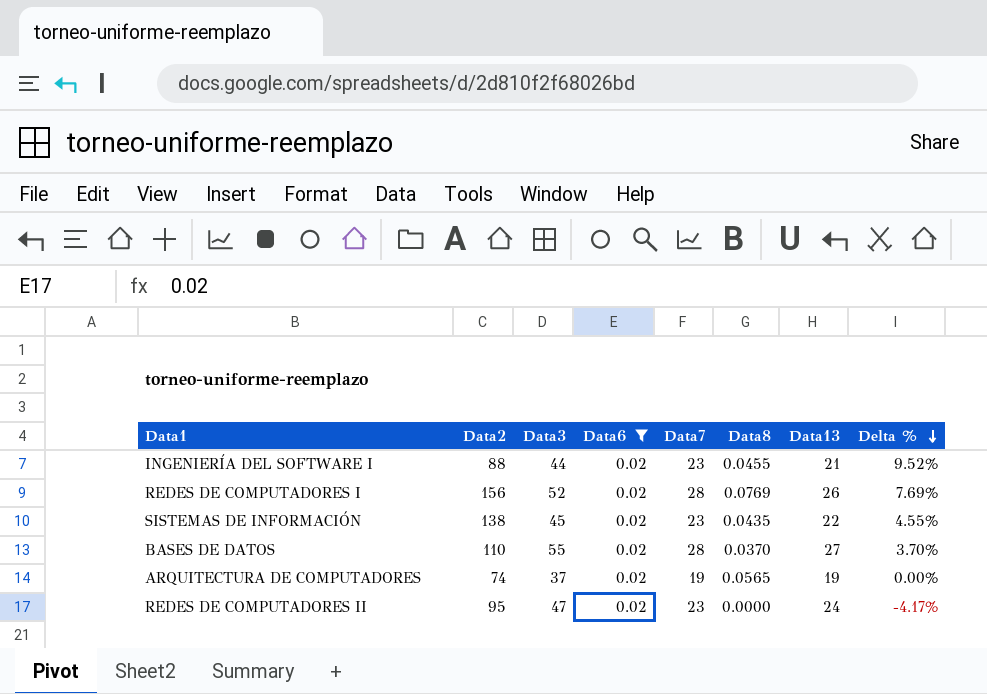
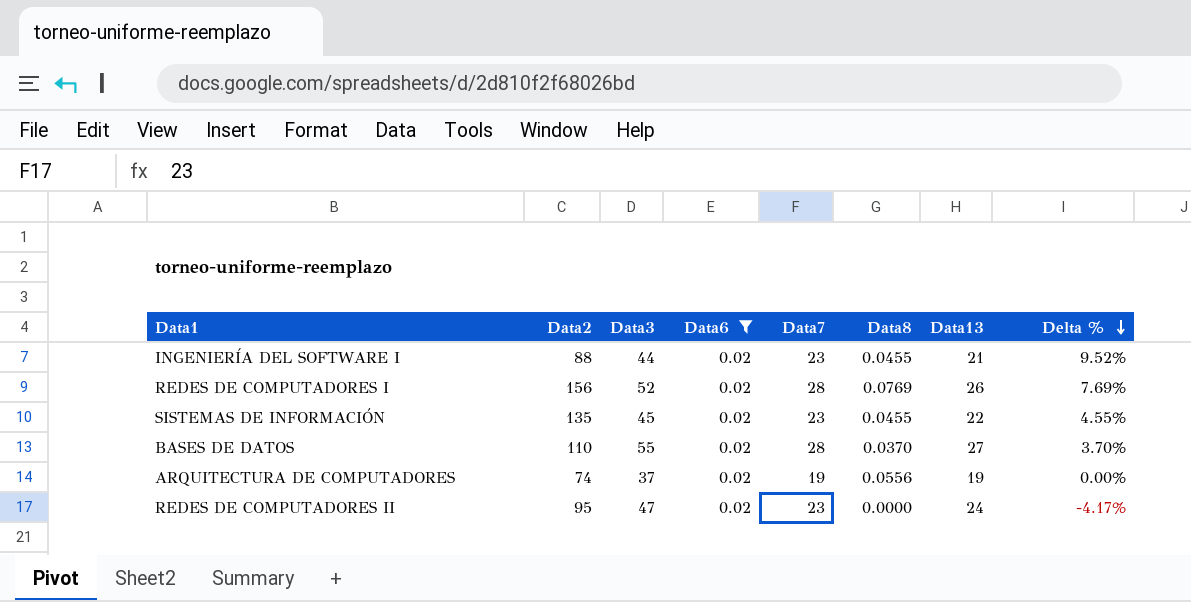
SISTEMAS DE INFORMACIÓN | Data2: 138 -> 135
SISTEMAS DE INFORMACIÓN | Data8: 0.0435 -> 0.0455
ARQUITECTURA DE COMPUTADORES | Data8: 0.0565 -> 0.0556

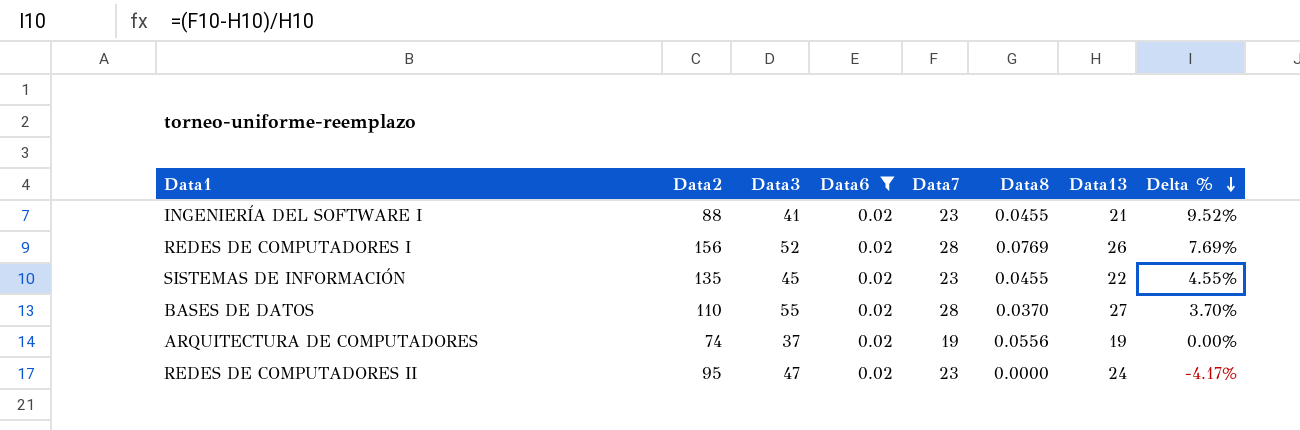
INGENIERÍA DEL SOFTWARE I | Data3: 44 -> 41

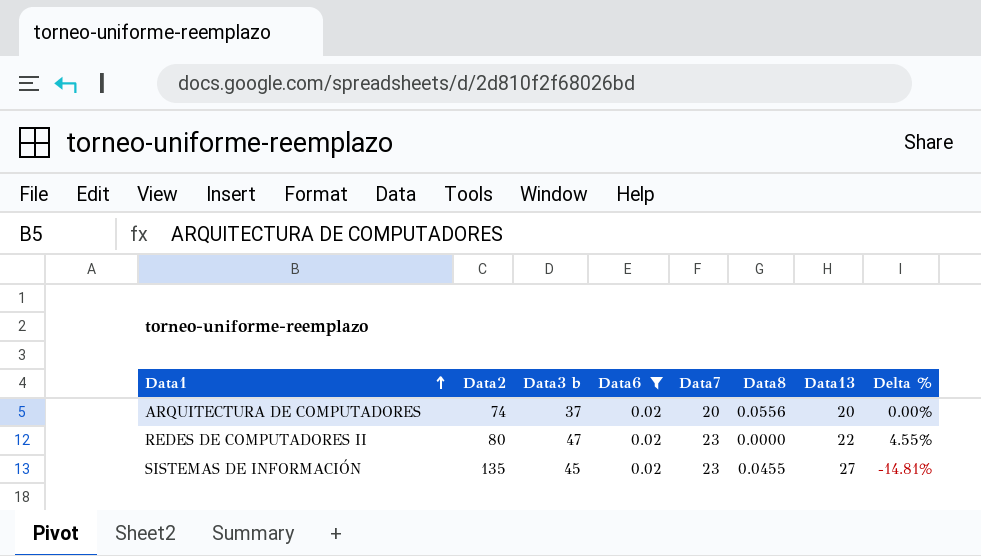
row order: Delta % descending -> Data1 ascending
column name: Data3 -> Data3 b
row INGENIERÍA DEL SOFTWARE I: 88 | 41 | 0.02 | 23 | 0.0455 | 21 | 9.52% -> none
row REDES DE COMPUTADORES I: 156 | 52 | 0.02 | 28 | 0.0769 | 26 | 7.69% -> none
row BASES DE DATOS: 110 | 55 | 0.02 | 28 | 0.0370 | 27 | 3.70% -> none
ARQUITECTURA DE COMPUTADORES | Data7: 19 -> 20
ARQUITECTURA DE COMPUTADORES | Data13: 19 -> 20
REDES DE COMPUTADORES II | Data2: 95 -> 80
REDES DE COMPUTADORES II | Data13: 24 -> 22
REDES DE COMPUTADORES II | Delta %: -4.17% -> 4.55%
SISTEMAS DE INFORMACIÓN | Data13: 22 -> 27
SISTEMAS DE INFORMACIÓN | Delta %: 4.55% -> -14.81%

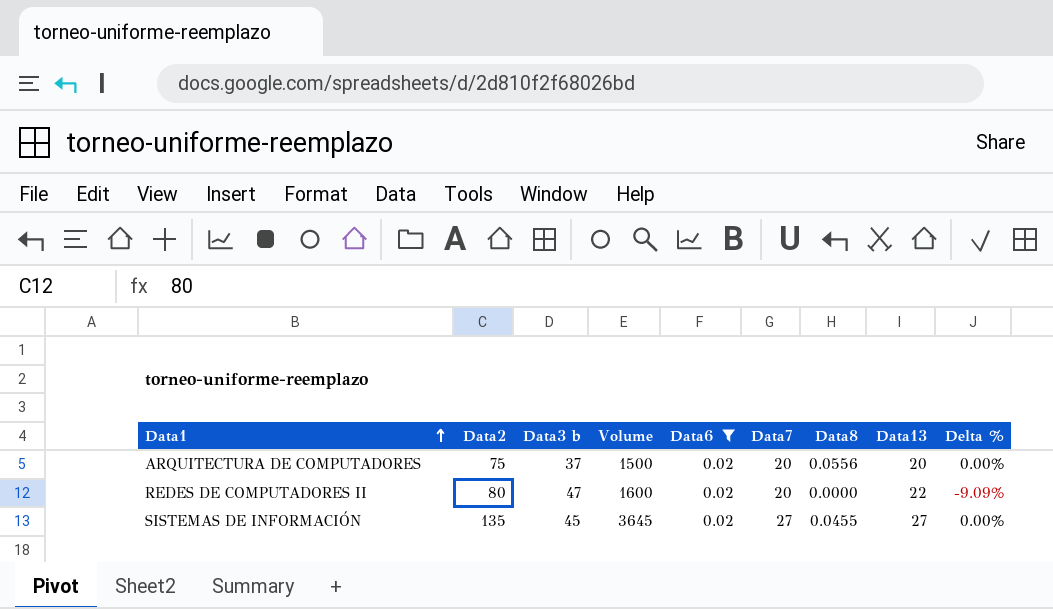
column Volume | formula: none -> [Data2] * [Data7]
ARQUITECTURA DE COMPUTADORES | Data2: 74 -> 75
REDES DE COMPUTADORES II | Data7: 23 -> 20
REDES DE COMPUTADORES II | Delta %: 4.55% -> -9.09%
SISTEMAS DE INFORMACIÓN | Data7: 23 -> 27
SISTEMAS DE INFORMACIÓN | Delta %: -14.81% -> 0.00%

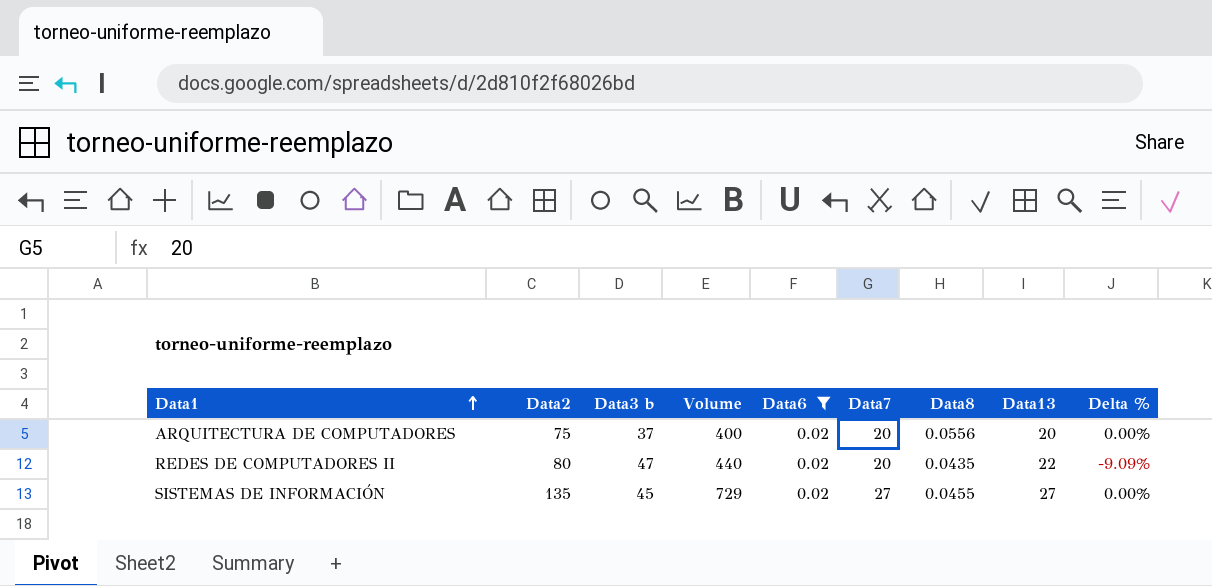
column Volume | formula: [Data2] * [Data7] -> [Data7] * [Data13]
REDES DE COMPUTADORES II | Data8: 0.0000 -> 0.0435

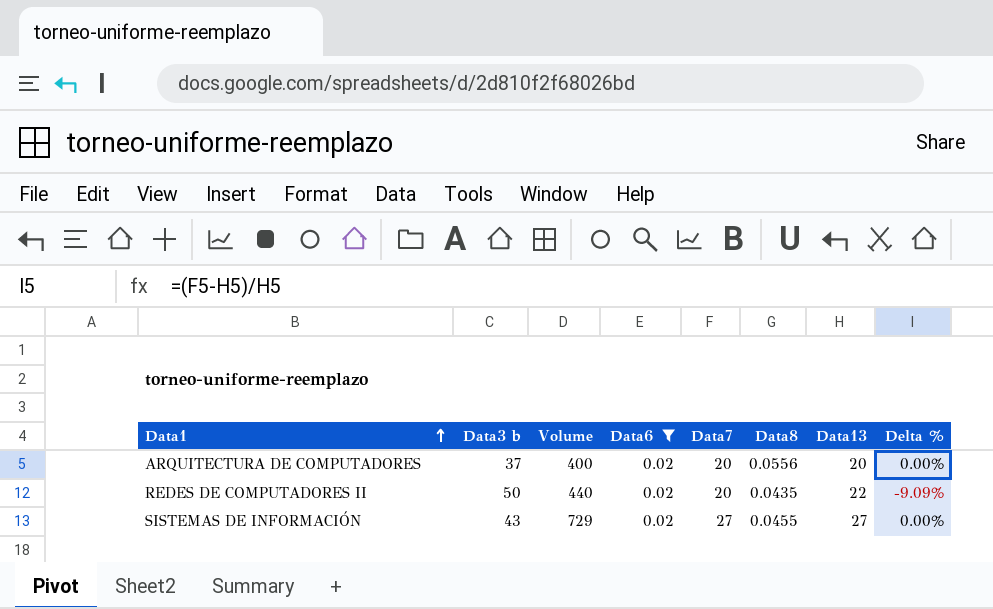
column Data2 | position: 2 -> none
REDES DE COMPUTADORES II | Data3 b: 47 -> 50
SISTEMAS DE INFORMACIÓN | Data3 b: 45 -> 43

